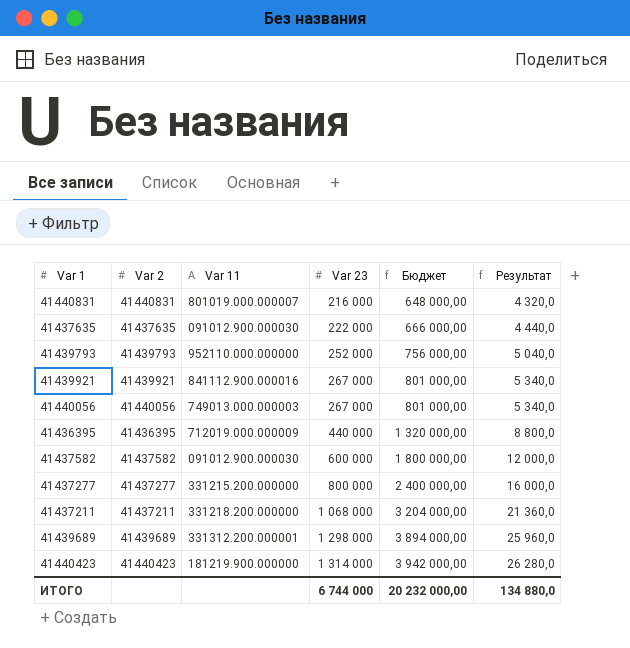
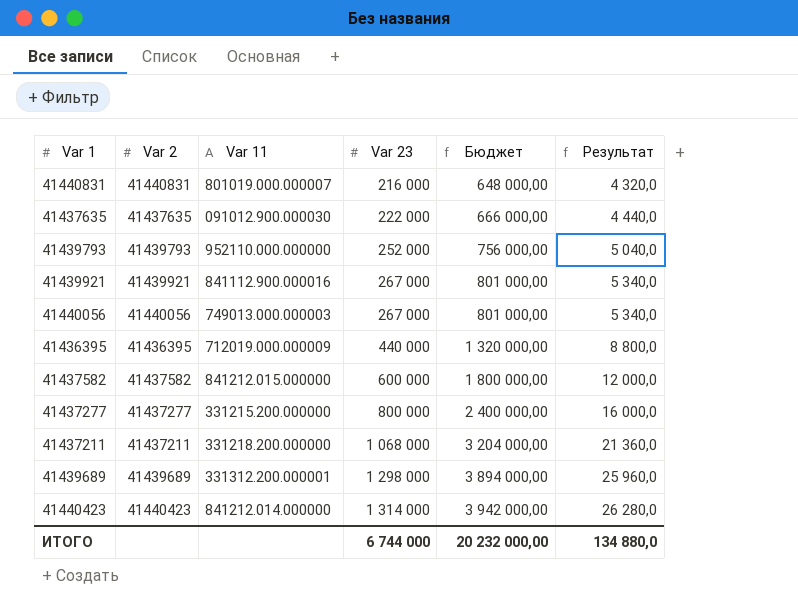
41437582 | Var 11: 091012.900.000030 -> 841212.015.000000
41440423 | Var 11: 181219.900.000000 -> 841212.014.000000

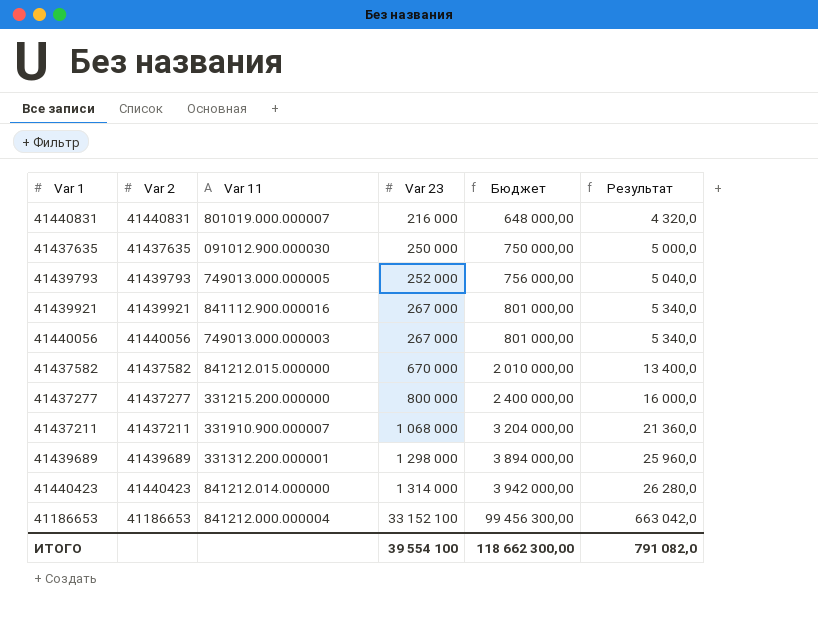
row 41436395: 41436395 | 712019.000.000009 | 440 000 | 1 320 000,00 | 8 800,0 -> none
41437635 | Var 23: 222 000 -> 250 000
41437635 | Бюджет: 666 000,00 -> 750 000,00
41437635 | Результат: 4 440,0 -> 5 000,0
41439793 | Var 11: 952110.000.000000 -> 749013.000.000005
41437582 | Var 23: 600 000 -> 670 000
41437582 | Бюджет: 1 800 000,00 -> 2 010 000,00
41437582 | Результат: 12 000,0 -> 13 400,0
41437211 | Var 11: 331218.200.000000 -> 331910.900.000007
row 41186653: none -> 41186653 | 841212.000.000004 | 33 152 100 | 99 456 300,00 | 663 042,0
ИТОГО | Var 23: 6 744 000 -> 39 554 100
ИТОГО | Бюджет: 20 232 000,00 -> 118 662 300,00
ИТОГО | Результат: 134 880,0 -> 791 082,0

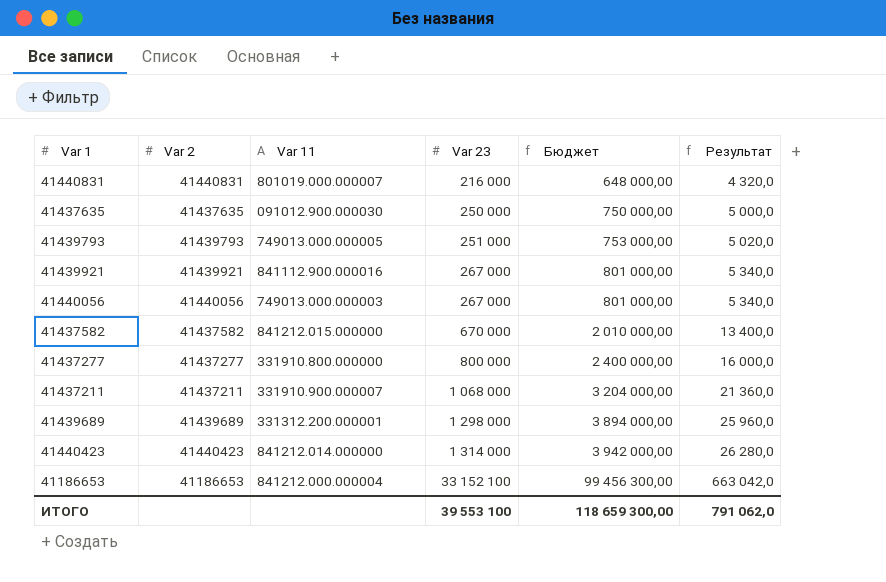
41439793 | Var 23: 252 000 -> 251 000
41439793 | Бюджет: 756 000,00 -> 753 000,00
41439793 | Результат: 5 040,0 -> 5 020,0
41437277 | Var 11: 331215.200.000000 -> 331910.800.000000
ИТОГО | Var 23: 39 554 100 -> 39 553 100
ИТОГО | Бюджет: 118 662 300,00 -> 118 659 300,00
ИТОГО | Результат: 791 082,0 -> 791 062,0

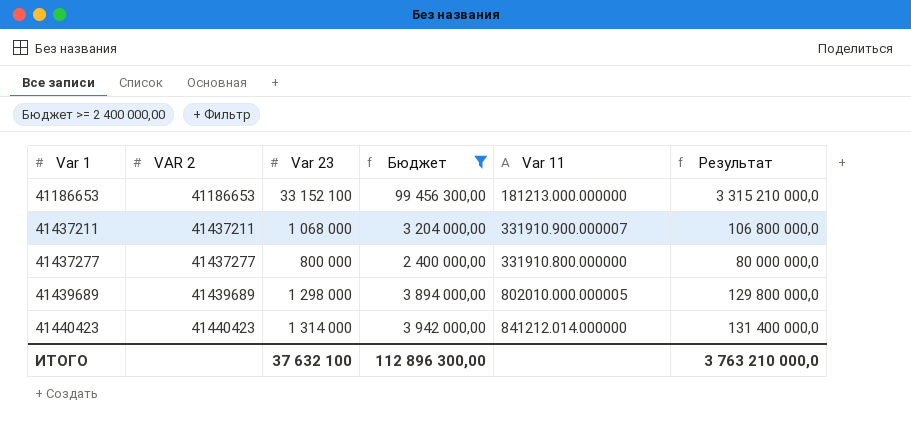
filter: none -> Бюджет >= 2 400 000,00
row order: Var 23 ascending -> Var 1 ascending
column name: Var 2 -> VAR 2
column Var 11 | position: 3 -> 5
column Результат | formula: [Var 23] * 0,02 -> [Var 23] * 100
41186653 | Var 11: 841212.000.000004 -> 181213.000.000000
41439689 | Var 11: 331312.200.000001 -> 802010.000.000005
ИТОГО | Var 23: 39 553 100 -> 37 632 100
ИТОГО | Бюджет: 118 659 300,00 -> 112 896 300,00
ИТОГО | Результат: 791 062,0 -> 3 763 210 000,0

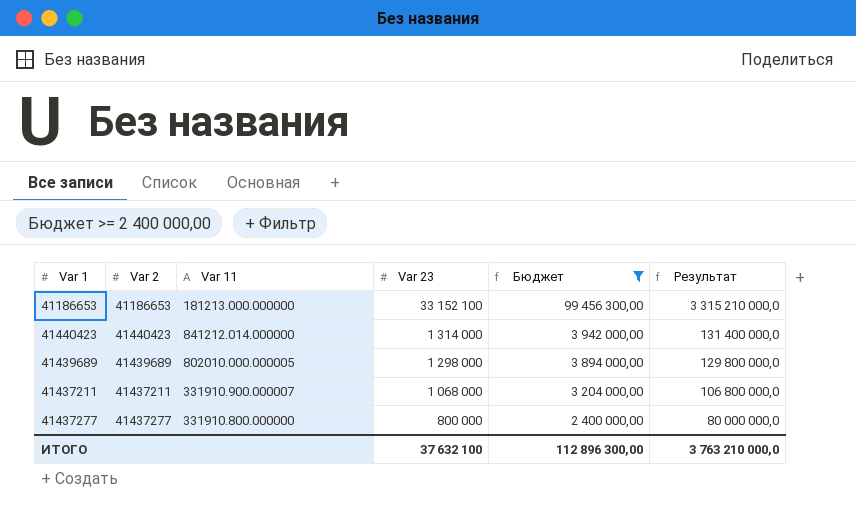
row order: Var 1 ascending -> Var 23 descending
column name: VAR 2 -> Var 2
column Var 11 | position: 5 -> 3

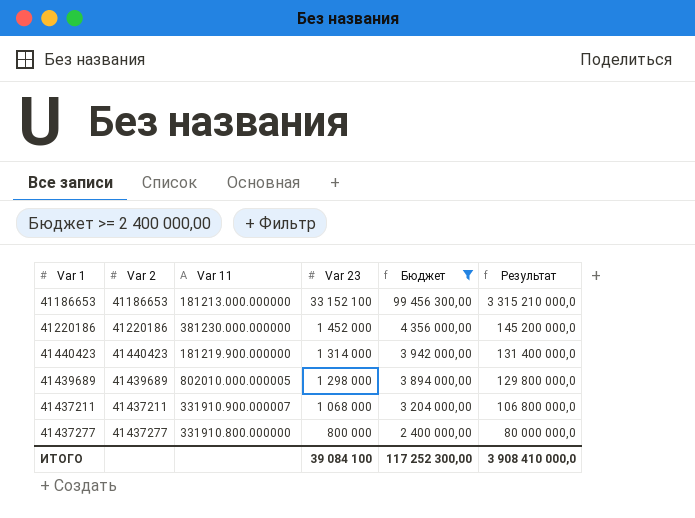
row 41220186: none -> 41220186 | 381230.000.000000 | 1 452 000 | 4 356 000,00 | 145 200 000,0
41440423 | Var 11: 841212.014.000000 -> 181219.900.000000
ИТОГО | Var 23: 37 632 100 -> 39 084 100
ИТОГО | Бюджет: 112 896 300,00 -> 117 252 300,00
ИТОГО | Результат: 3 763 210 000,0 -> 3 908 410 000,0

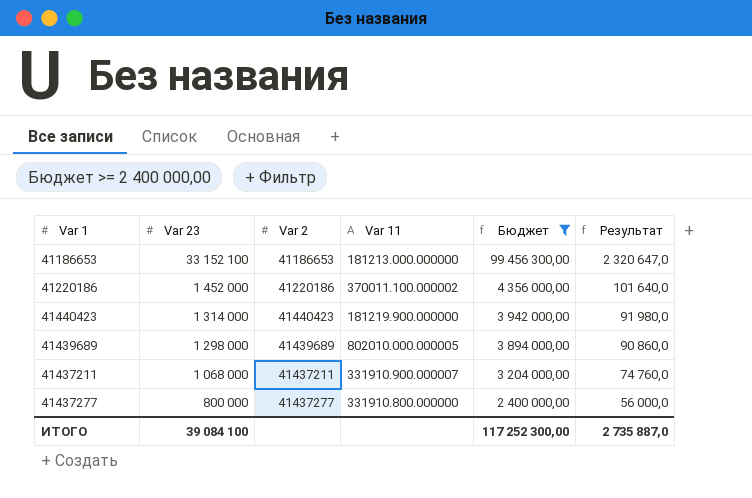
column Var 23 | position: 4 -> 2
column Результат | formula: [Var 23] * 100 -> [Var 23] * 0,07
41220186 | Var 11: 381230.000.000000 -> 370011.100.000002
ИТОГО | Результат: 3 908 410 000,0 -> 2 735 887,0

